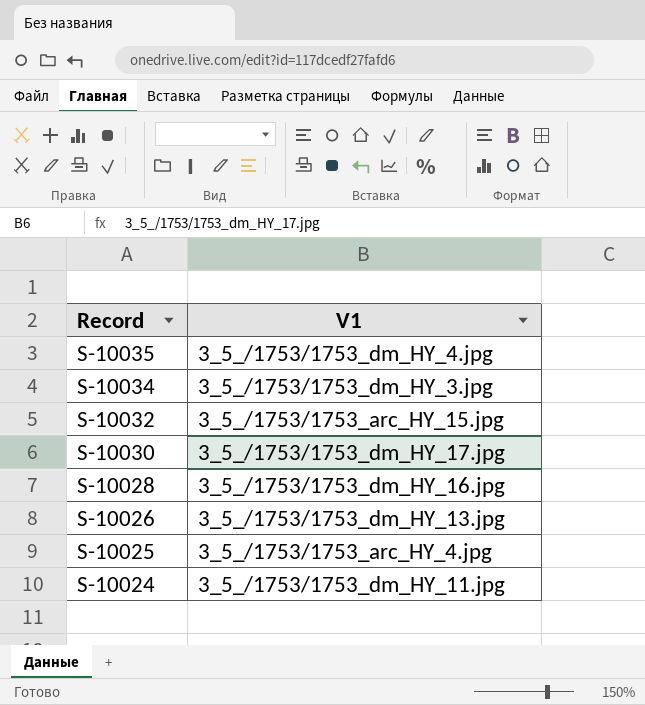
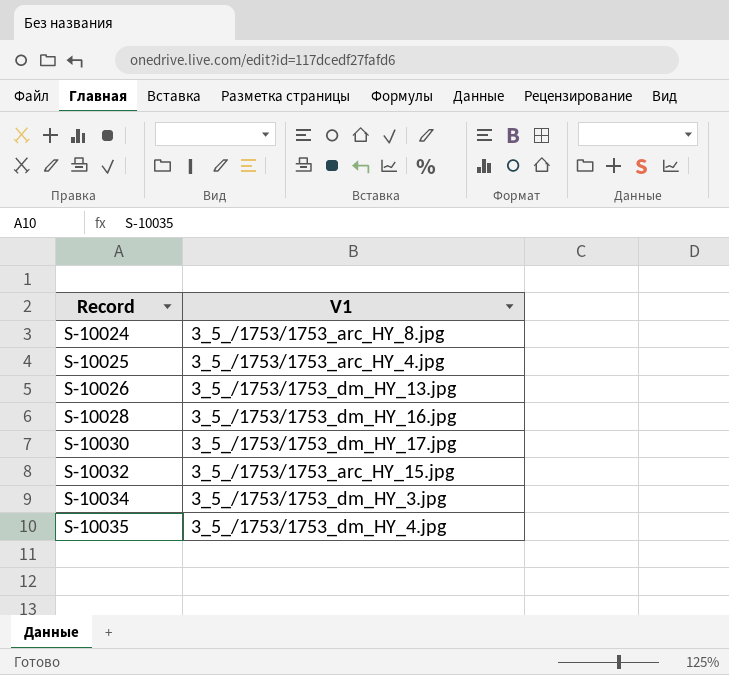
row order: Record descending -> Record ascending
S-10024 | V1: 3_5_/1753/1753_dm_HY_11.jpg -> 3_5_/1753/1753_arc_HY_8.jpg

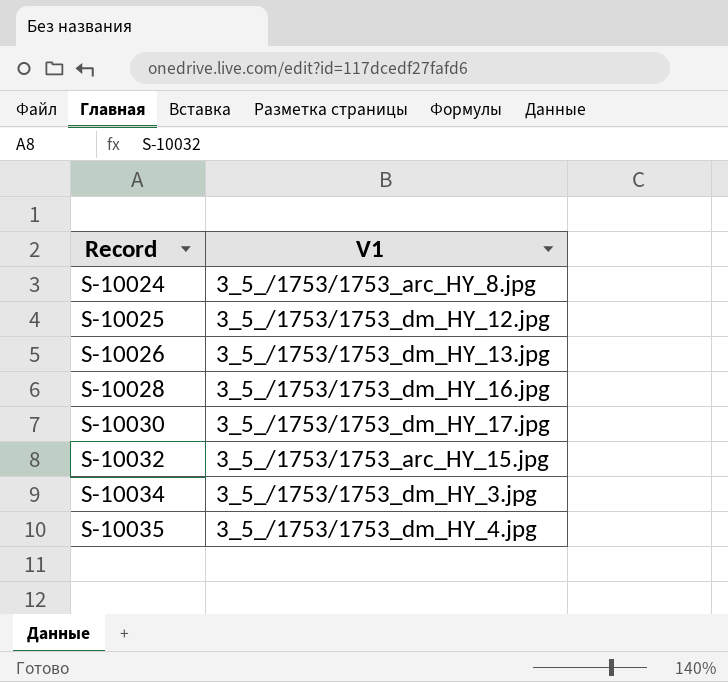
S-10025 | V1: 3_5_/1753/1753_arc_HY_4.jpg -> 3_5_/1753/1753_dm_HY_12.jpg

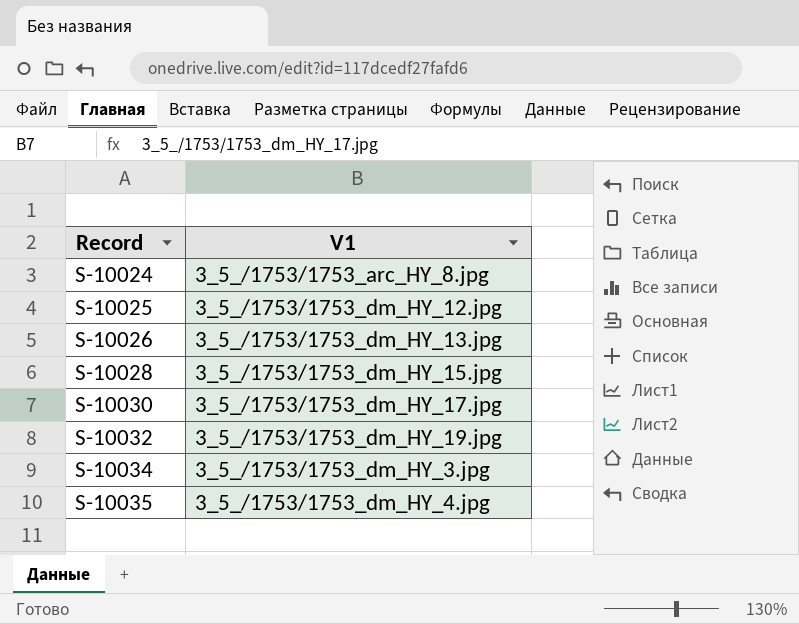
S-10028 | V1: 3_5_/1753/1753_dm_HY_16.jpg -> 3_5_/1753/1753_dm_HY_15.jpg
S-10032 | V1: 3_5_/1753/1753_arc_HY_15.jpg -> 3_5_/1753/1753_dm_HY_19.jpg

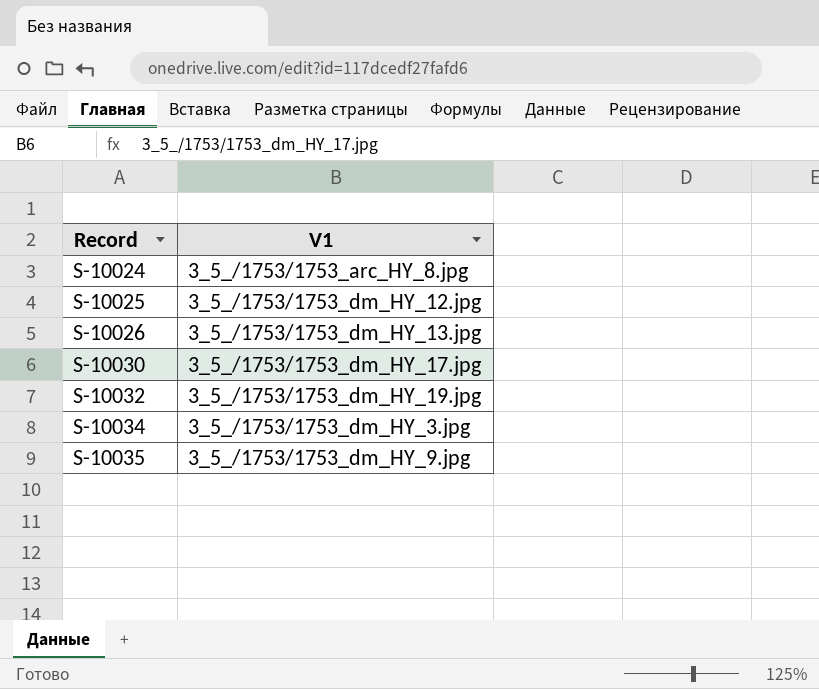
row S-10028: 3_5_/1753/1753_dm_HY_15.jpg -> none
S-10035 | V1: 3_5_/1753/1753_dm_HY_4.jpg -> 3_5_/1753/1753_dm_HY_9.jpg

